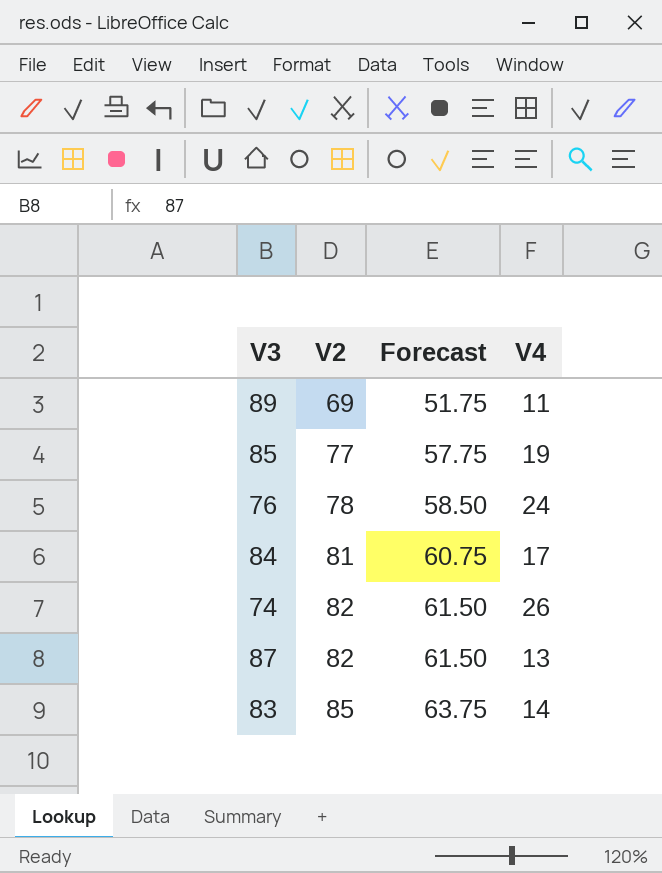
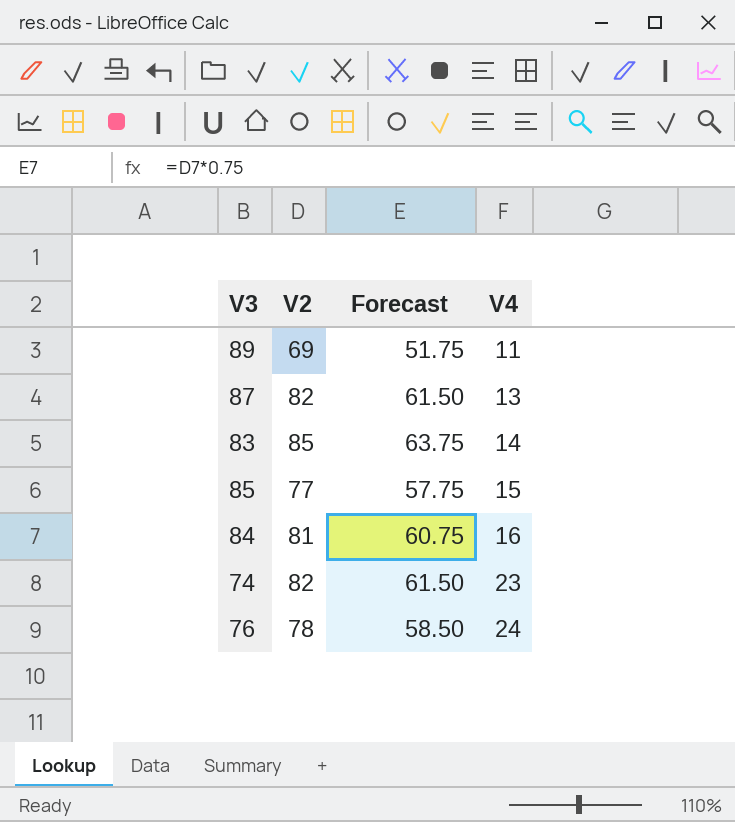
row order: V2 ascending -> V4 ascending
85 | V4: 19 -> 15
84 | V4: 17 -> 16
74 | V4: 26 -> 23

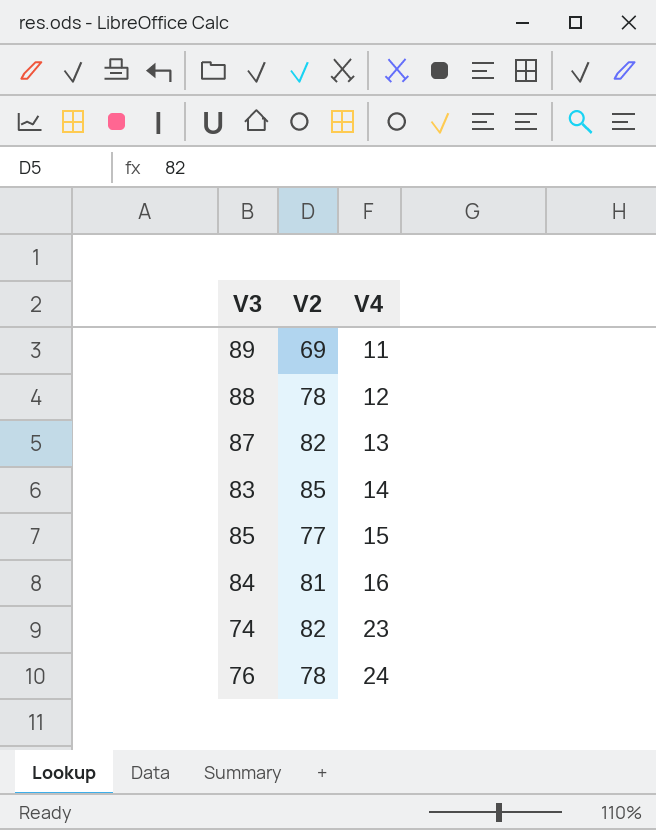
column Forecast | formula: [V2] * 0.75 -> none
row 88: none -> 78 | 12

